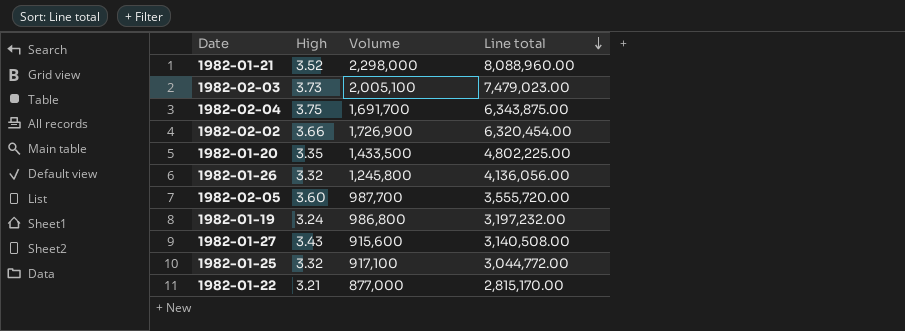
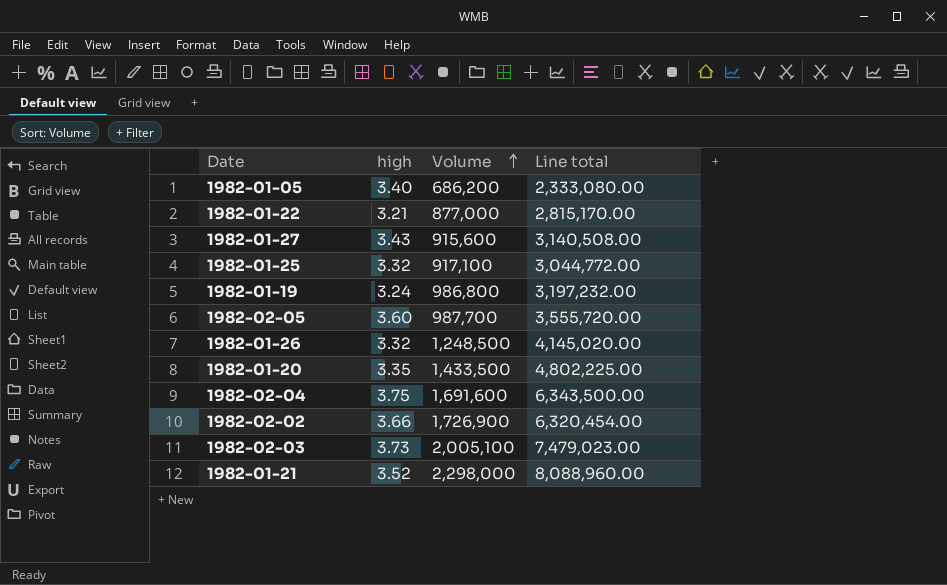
row order: Line total descending -> Volume ascending
column name: High -> high
row 1982-01-05: none -> 3.40 | 686,200 | 2,333,080.00
1982-01-26 | Volume: 1,245,800 -> 1,248,500
1982-01-26 | Line total: 4,136,056.00 -> 4,145,020.00
1982-02-04 | Volume: 1,691,700 -> 1,691,600
1982-02-04 | Line total: 6,343,875.00 -> 6,343,500.00

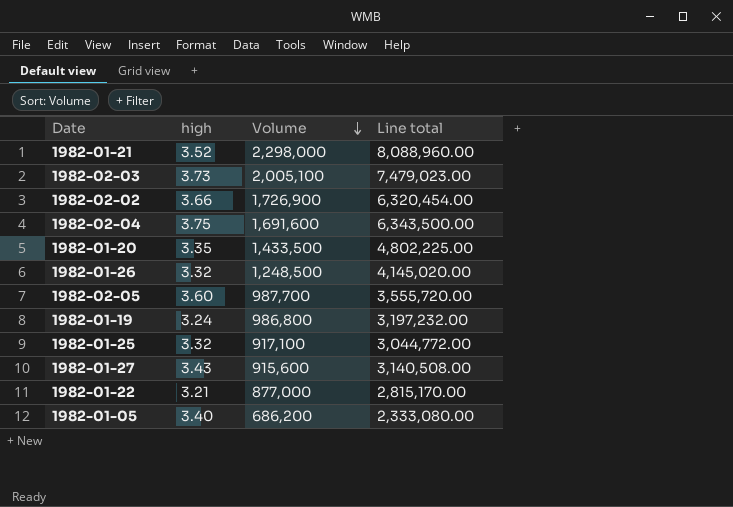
row order: Volume ascending -> Volume descending

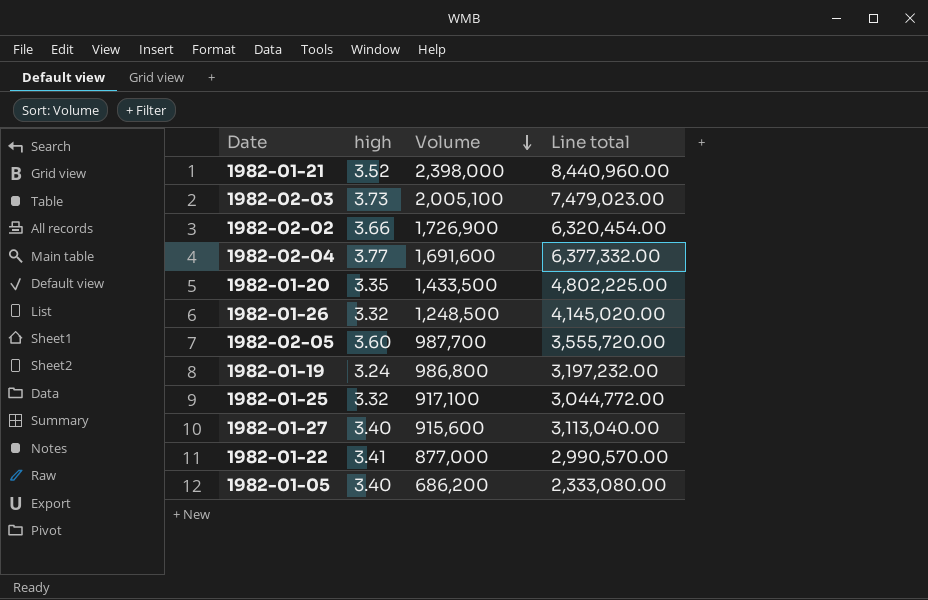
1982-01-21 | Volume: 2,298,000 -> 2,398,000
1982-01-21 | Line total: 8,088,960.00 -> 8,440,960.00
1982-02-04 | high: 3.75 -> 3.77
1982-02-04 | Line total: 6,343,500.00 -> 6,377,332.00
1982-01-27 | high: 3.43 -> 3.40
1982-01-27 | Line total: 3,140,508.00 -> 3,113,040.00
1982-01-22 | high: 3.21 -> 3.41
1982-01-22 | Line total: 2,815,170.00 -> 2,990,570.00

